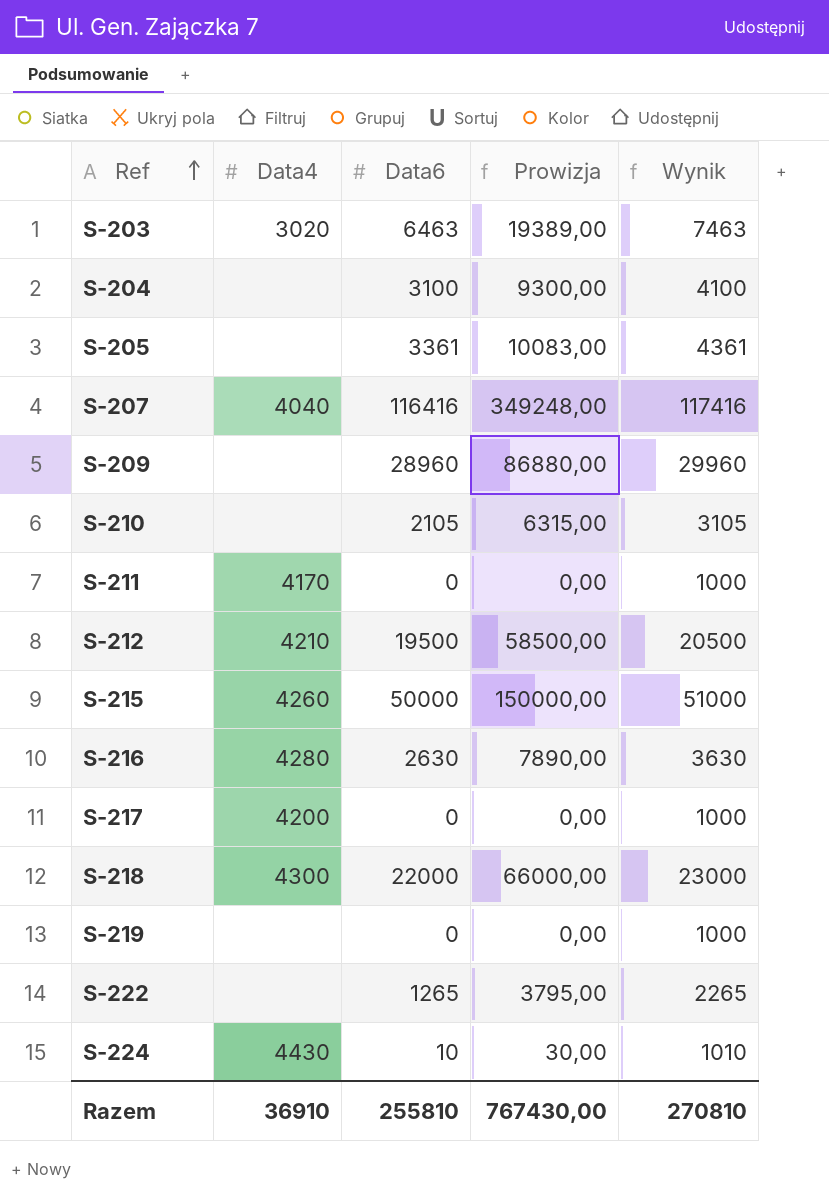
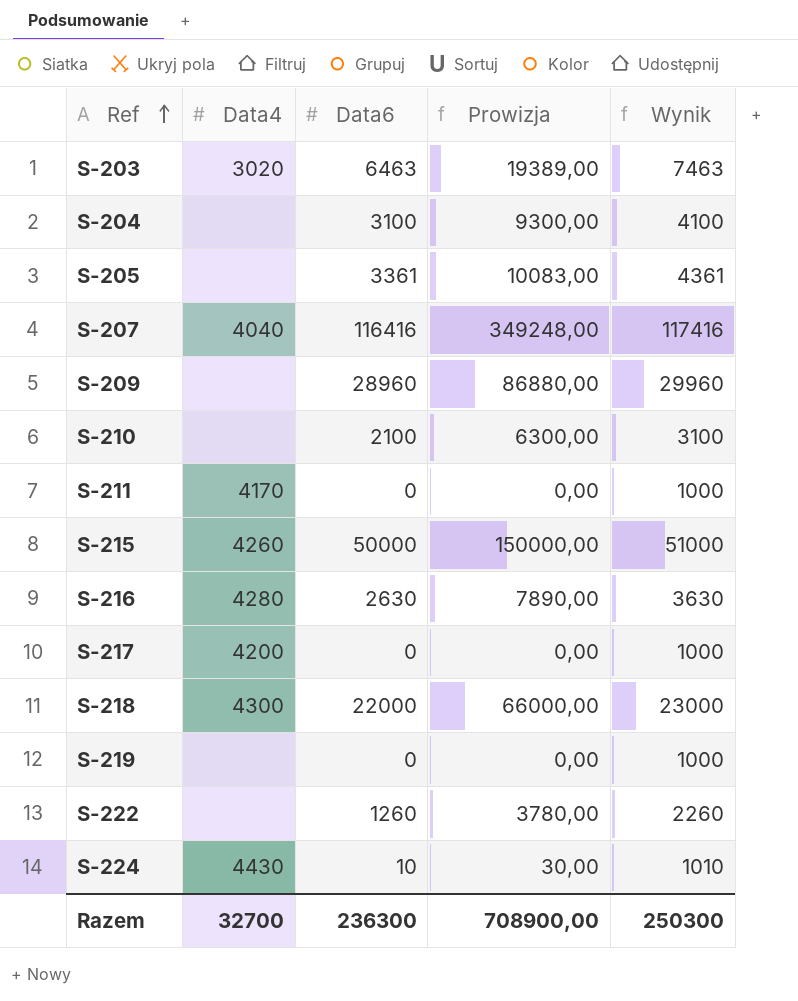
row S-212: 4210 | 19500 | 58500,00 | 20500 -> none
S-210 | Data6: 2105 -> 2100
S-210 | Prowizja: 6315,00 -> 6300,00
S-210 | Wynik: 3105 -> 3100
S-222 | Data6: 1265 -> 1260
S-222 | Prowizja: 3795,00 -> 3780,00
S-222 | Wynik: 2265 -> 2260
Razem | Data4: 36910 -> 32700
Razem | Data6: 255810 -> 236300
Razem | Prowizja: 767430,00 -> 708900,00
Razem | Wynik: 270810 -> 250300

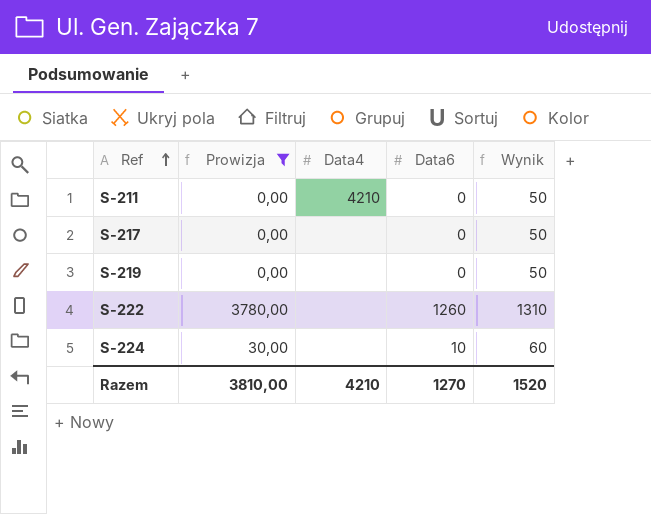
filter: none -> Prowizja <= 3780,00
column Prowizja | position: 4 -> 2
column Wynik | formula: [Data6] + 1000 -> [Data6] + 50
S-211 | Data4: 4170 -> 4210
S-217 | Data4: 4200 -> none
S-224 | Data4: 4430 -> none
Razem | Prowizja: 708900,00 -> 3810,00
Razem | Data4: 32700 -> 4210
Razem | Data6: 236300 -> 1270
Razem | Wynik: 250300 -> 1520

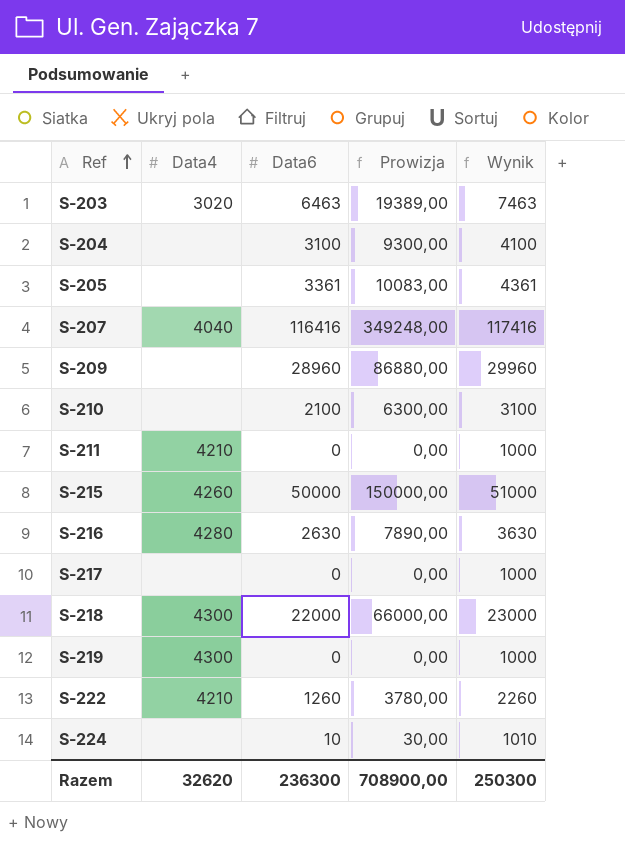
filter: Prowizja <= 3780,00 -> none
column Prowizja | position: 2 -> 4
column Wynik | formula: [Data6] + 50 -> [Data6] + 1000
S-219 | Data4: none -> 4300
S-222 | Data4: none -> 4210
Razem | Data4: 4210 -> 32620
Razem | Data6: 1270 -> 236300
Razem | Prowizja: 3810,00 -> 708900,00
Razem | Wynik: 1520 -> 250300

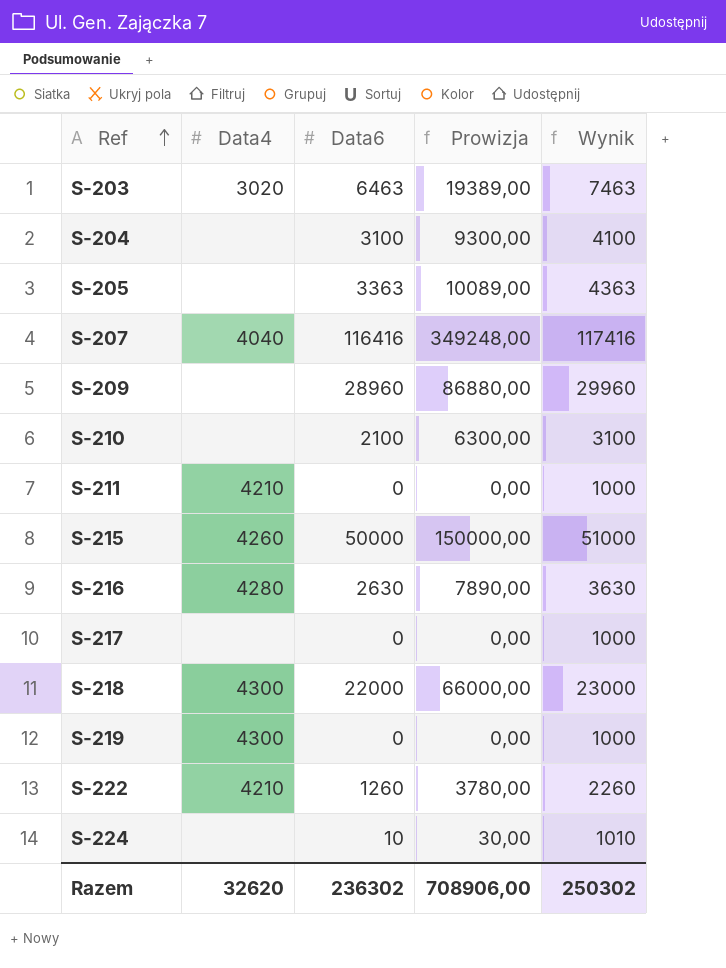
S-205 | Data6: 3361 -> 3363
S-205 | Prowizja: 10083,00 -> 10089,00
S-205 | Wynik: 4361 -> 4363
Razem | Data6: 236300 -> 236302
Razem | Prowizja: 708900,00 -> 708906,00
Razem | Wynik: 250300 -> 250302

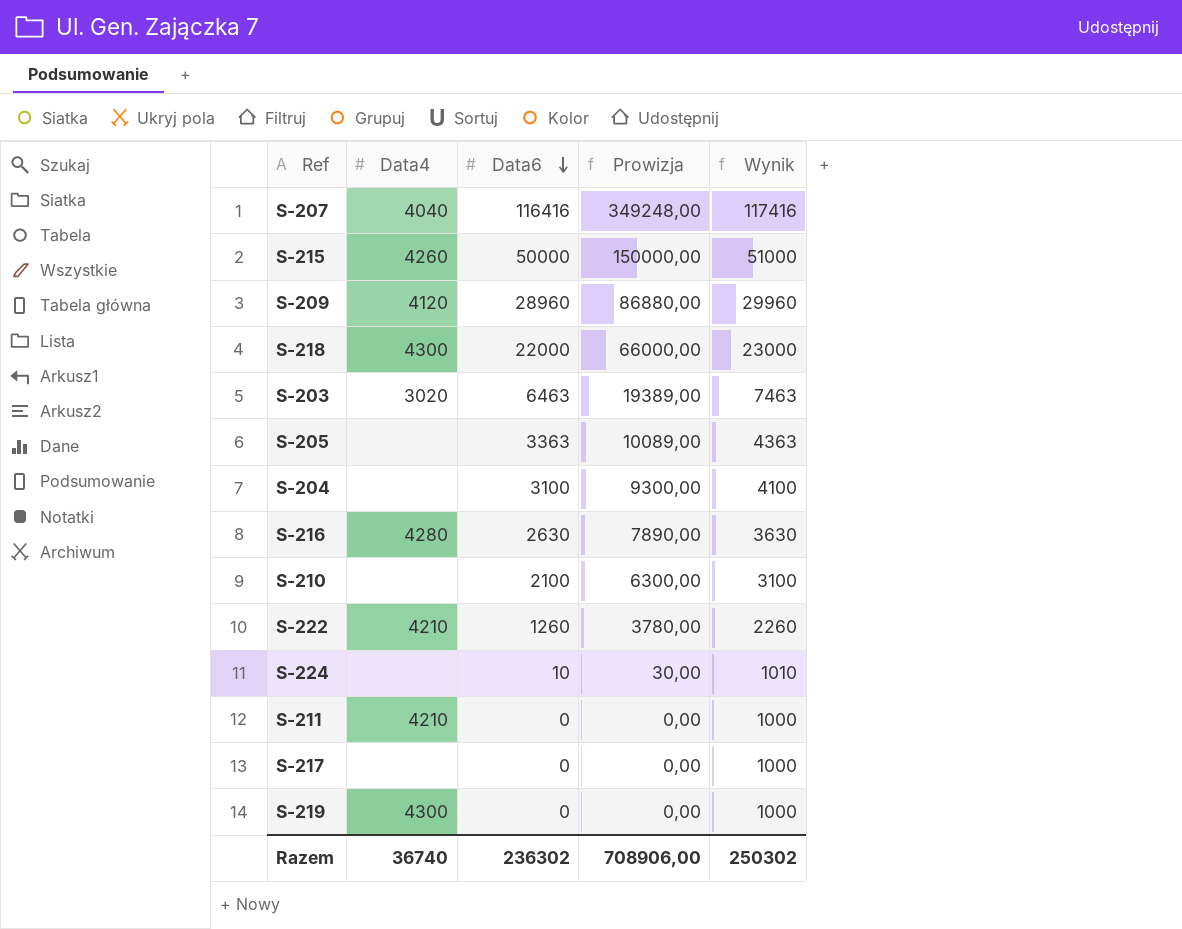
row order: Ref ascending -> Data6 descending
S-209 | Data4: none -> 4120
Razem | Data4: 32620 -> 36740

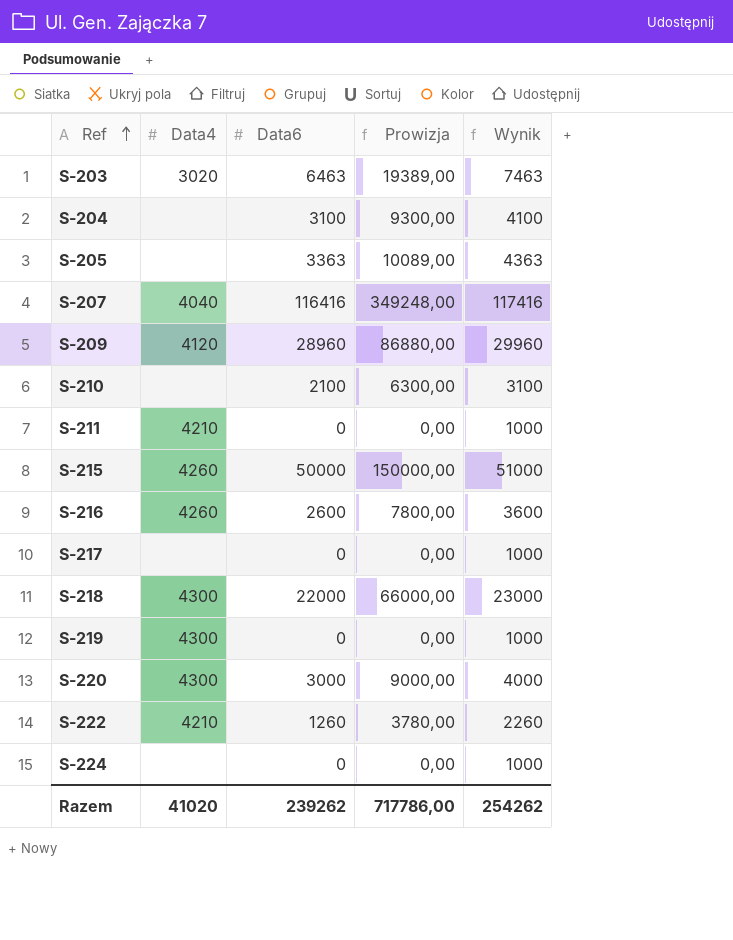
row order: Data6 descending -> Ref ascending
S-216 | Data4: 4280 -> 4260
S-216 | Data6: 2630 -> 2600
S-216 | Prowizja: 7890,00 -> 7800,00
S-216 | Wynik: 3630 -> 3600
row S-220: none -> 4300 | 3000 | 9000,00 | 4000
S-224 | Data6: 10 -> 0
S-224 | Prowizja: 30,00 -> 0,00
S-224 | Wynik: 1010 -> 1000
Razem | Data4: 36740 -> 41020
Razem | Data6: 236302 -> 239262
Razem | Prowizja: 708906,00 -> 717786,00
Razem | Wynik: 250302 -> 254262

